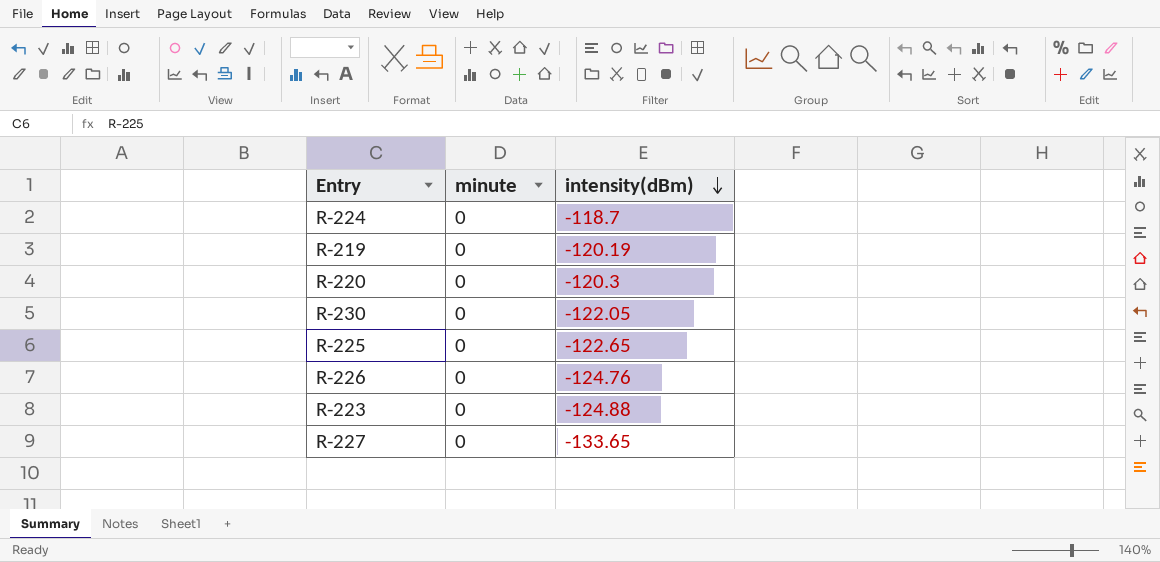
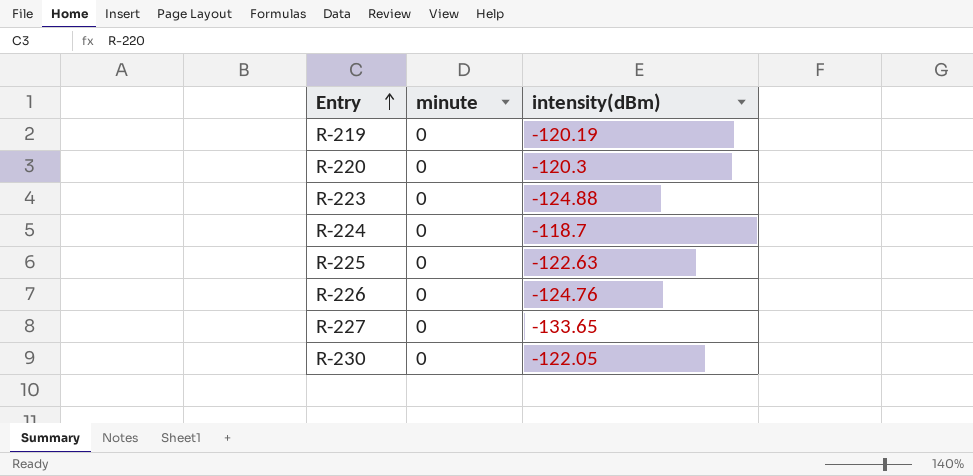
row order: intensity(dBm) descending -> Entry ascending
R-225 | intensity(dBm): -122.65 -> -122.63

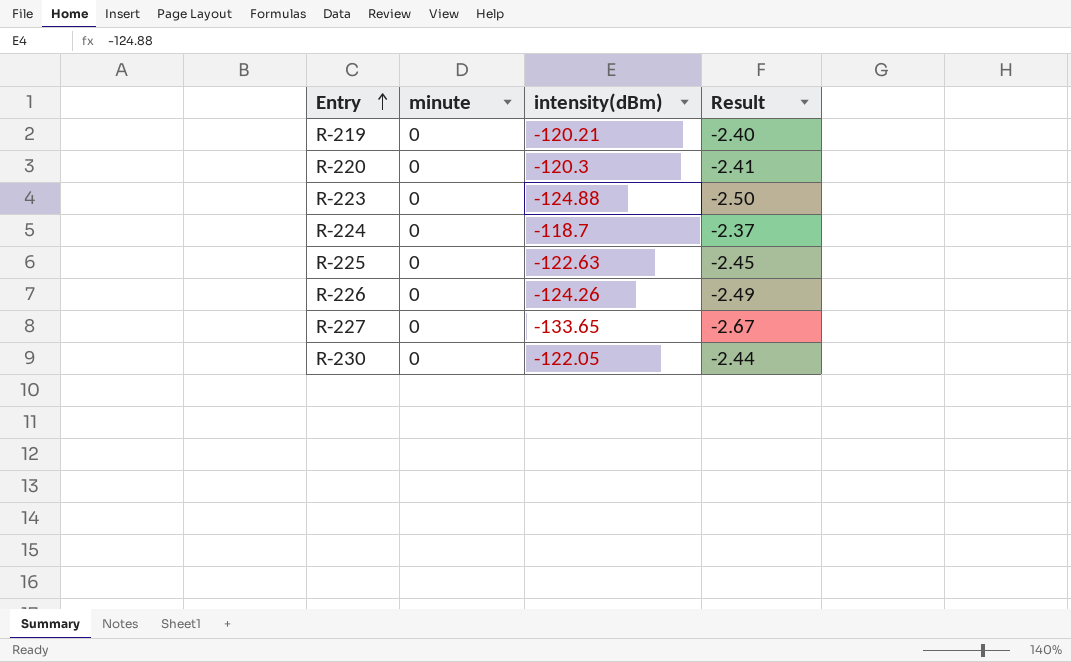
column Result | formula: none -> [intensity(dBm)] * 0.02
R-219 | intensity(dBm): -120.19 -> -120.21
R-226 | intensity(dBm): -124.76 -> -124.26

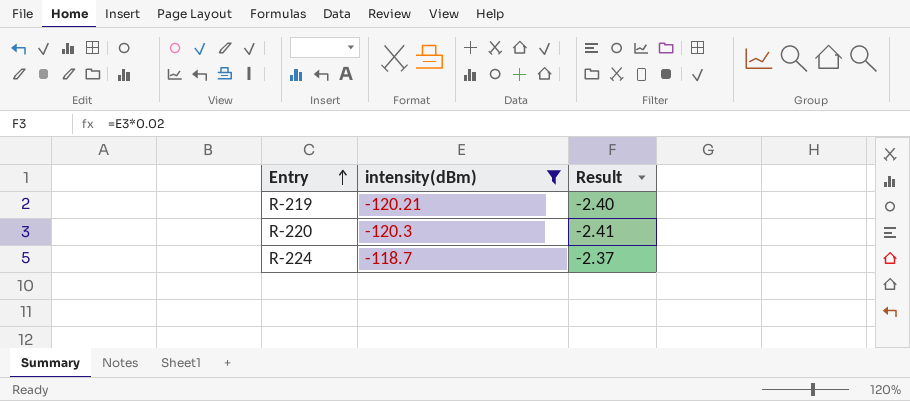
filter: none -> intensity(dBm) >= -120.3
column minute | position: 2 -> none

